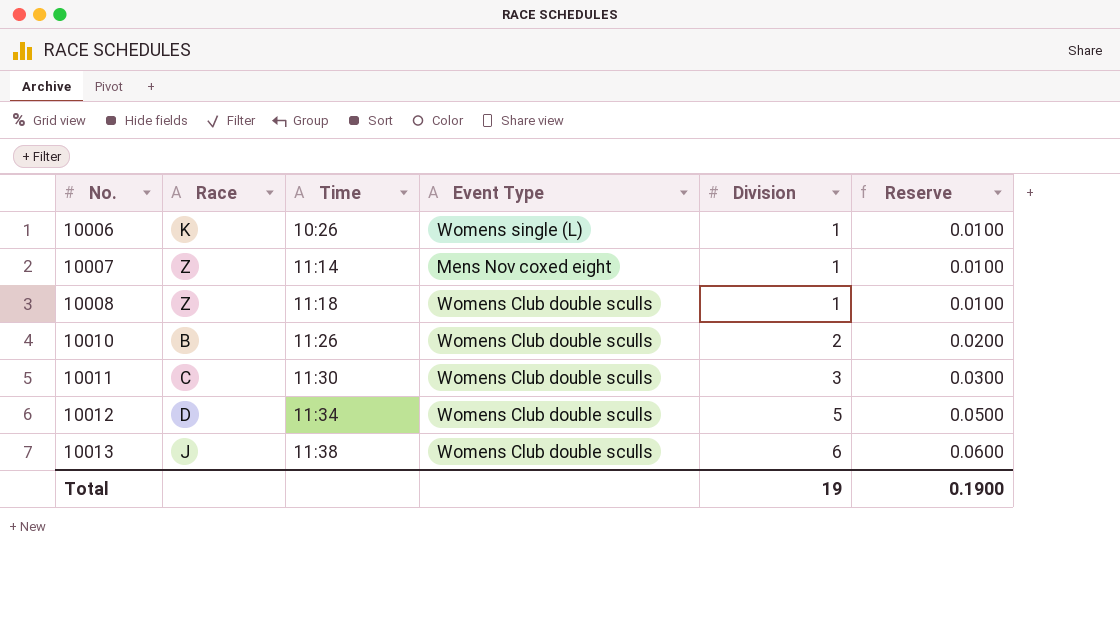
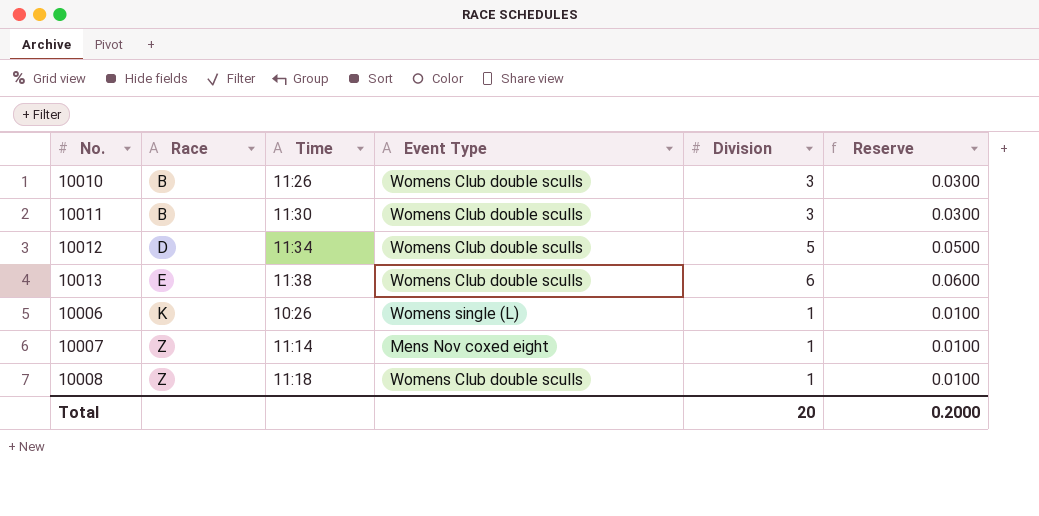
row order: No. ascending -> Race ascending
10010 | Division: 2 -> 3
10010 | Reserve: 0.0200 -> 0.0300
10011 | Race: C -> B
10013 | Race: J -> E
Total | Division: 19 -> 20
Total | Reserve: 0.1900 -> 0.2000

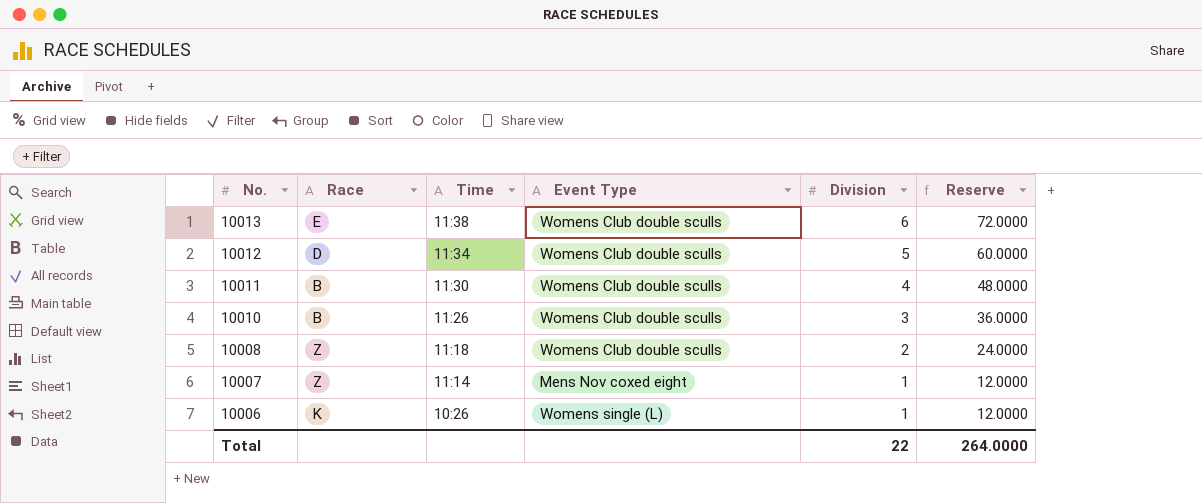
row order: Race ascending -> No. descending
column Reserve | formula: [Division] * 0.01 -> [Division] * 12
10011 | Division: 3 -> 4
10008 | Division: 1 -> 2
Total | Division: 20 -> 22
Total | Reserve: 0.2000 -> 264.0000

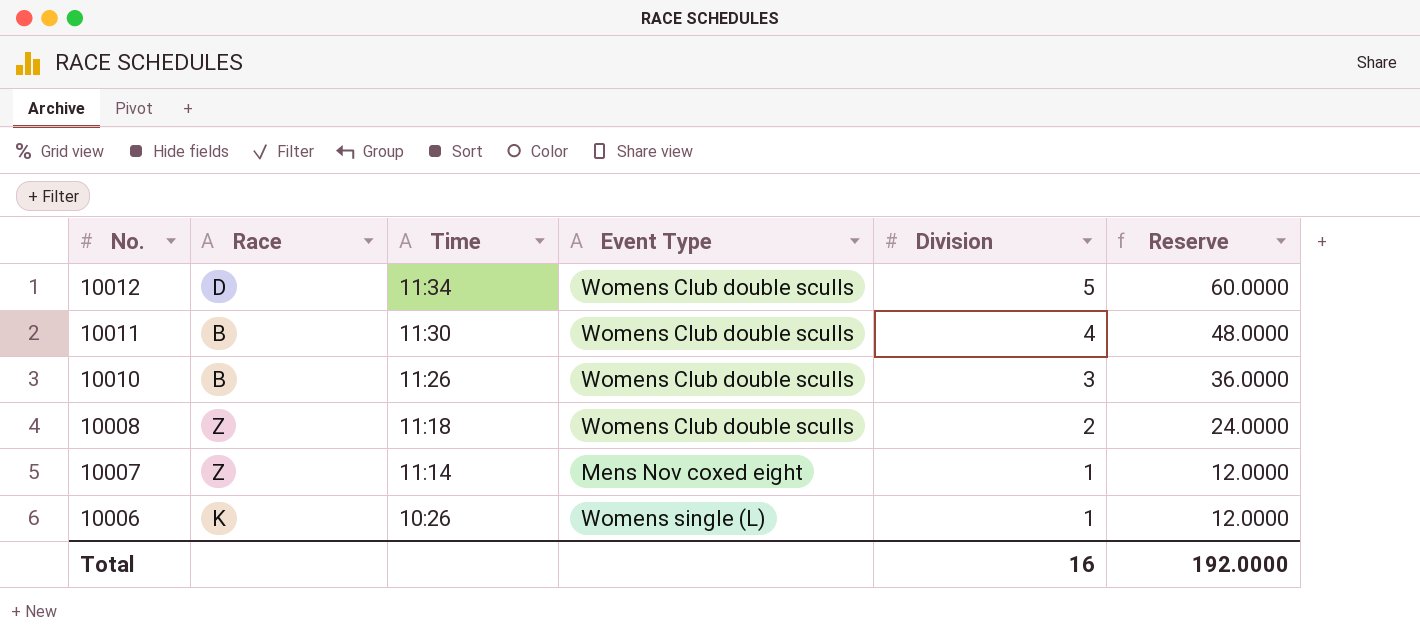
row 10013: E | 11:38 | Womens Club double sculls | 6 | 72.0000 -> none
Total | Division: 22 -> 16
Total | Reserve: 264.0000 -> 192.0000

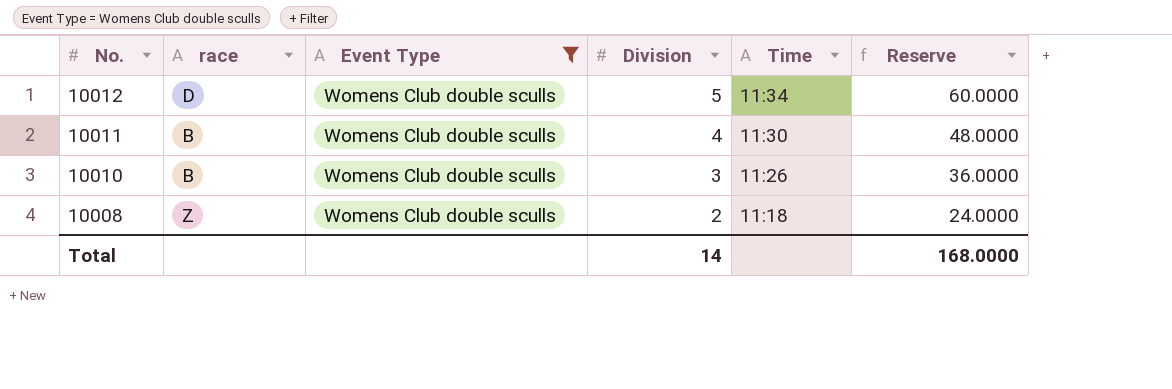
filter: none -> Event Type = Womens Club double sculls
column name: Race -> race
column Time | position: 3 -> 5
Total | Division: 16 -> 14
Total | Reserve: 192.0000 -> 168.0000

